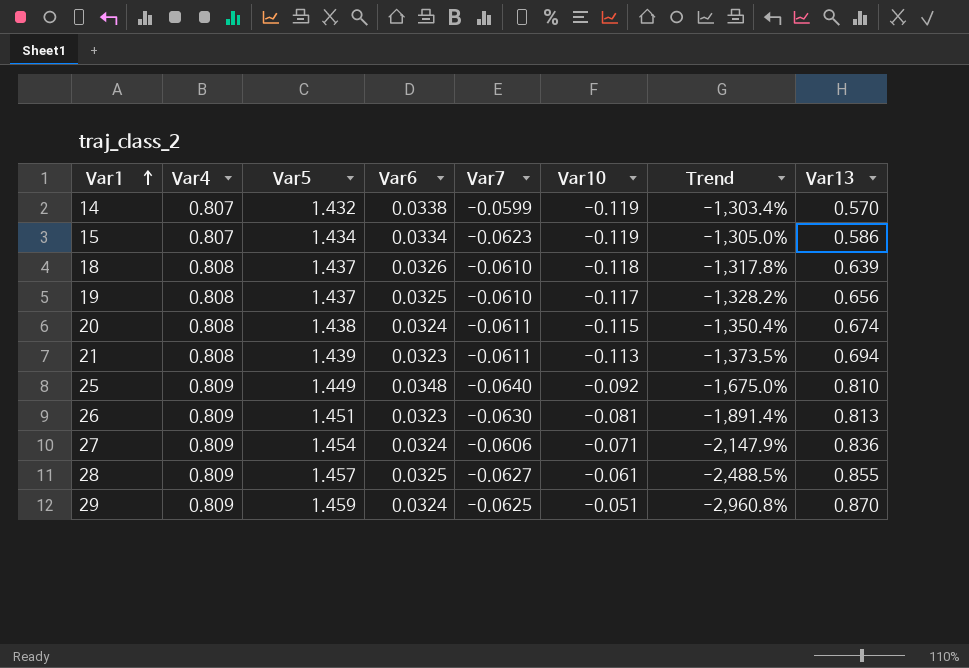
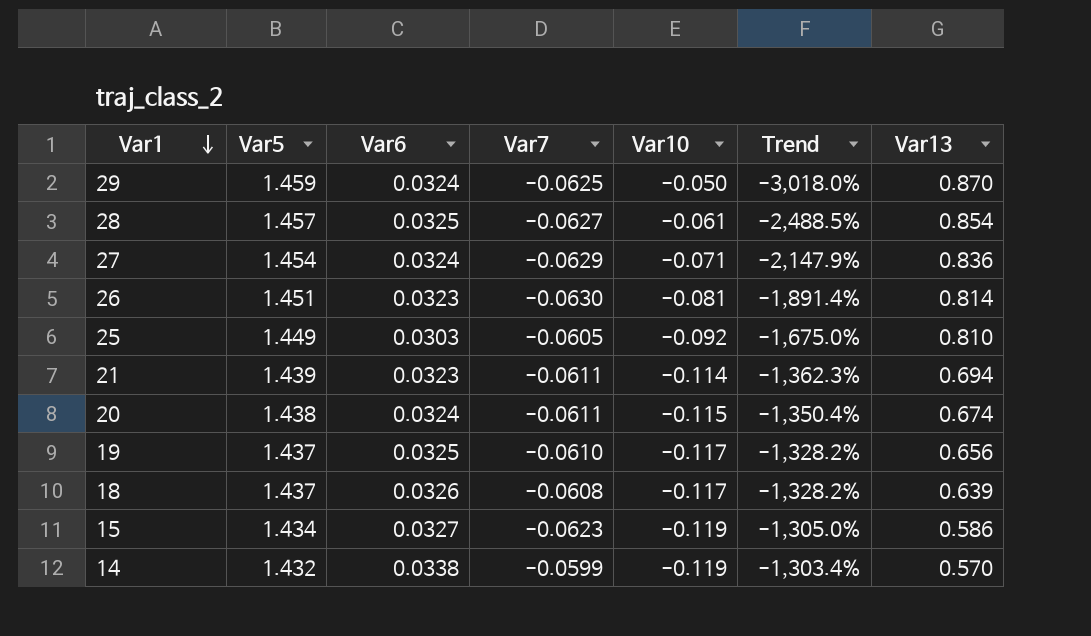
row order: Var1 ascending -> Var1 descending
column Var4 | position: 2 -> none
29 | Var10: -0.051 -> -0.050
29 | Trend: -2,960.8% -> -3,018.0%
28 | Var13: 0.855 -> 0.854
27 | Var7: -0.0606 -> -0.0629
26 | Var13: 0.813 -> 0.814
25 | Var6: 0.0348 -> 0.0303
25 | Var7: -0.0640 -> -0.0605
21 | Var10: -0.113 -> -0.114
21 | Trend: -1,373.5% -> -1,362.3%
18 | Var7: -0.0610 -> -0.0608
18 | Var10: -0.118 -> -0.117
18 | Trend: -1,317.8% -> -1,328.2%
15 | Var6: 0.0334 -> 0.0327

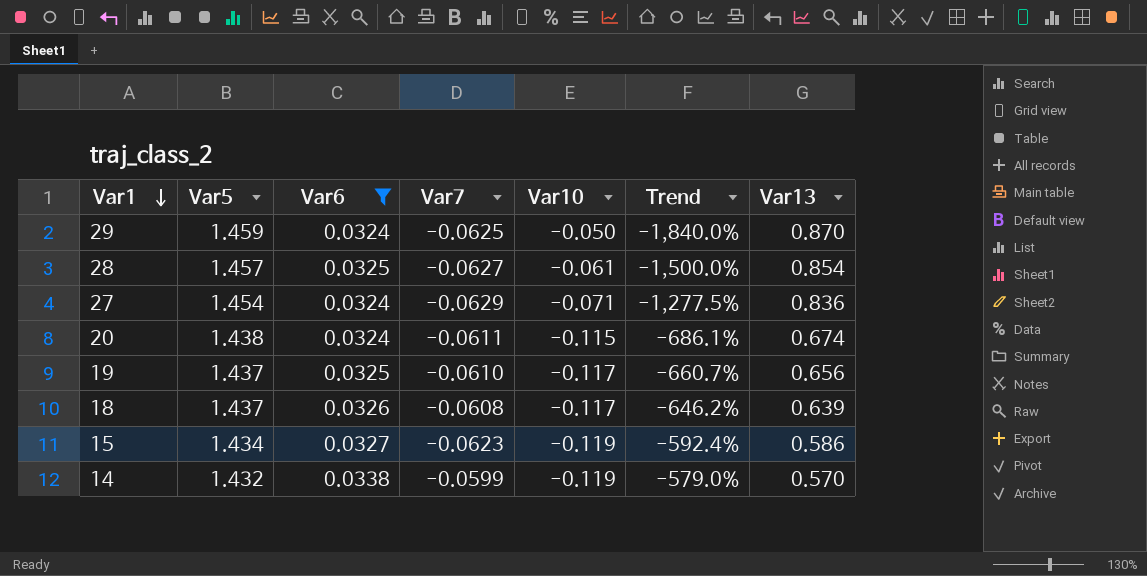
filter: none -> Var6 >= 0.0324
column Trend | formula: ([Var5] - [Var10]) / [Var10] -> ([Var13] - [Var10]) / [Var10]

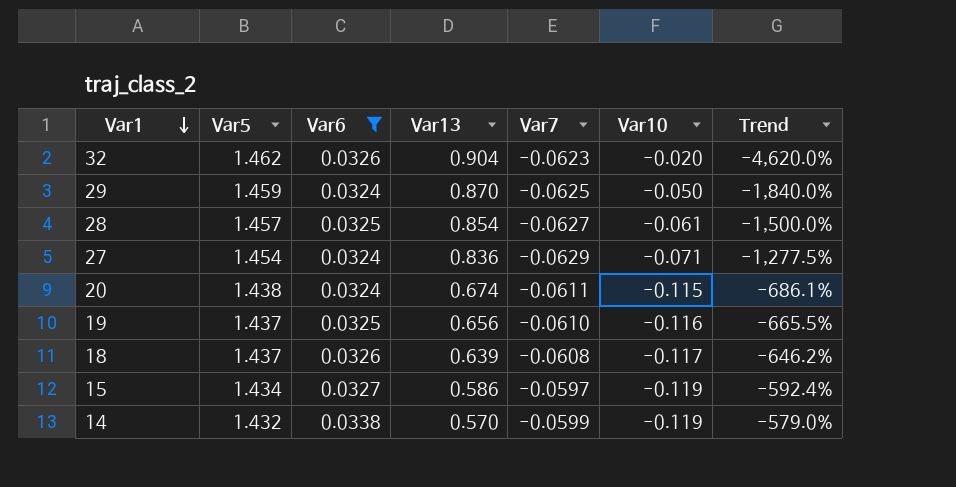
column Var13 | position: 7 -> 4
row 32: none -> 1.462 | 0.0326 | 0.904 | -0.0623 | -0.020 | -4,620.0%
19 | Var10: -0.117 -> -0.116
19 | Trend: -660.7% -> -665.5%
15 | Var7: -0.0623 -> -0.0597

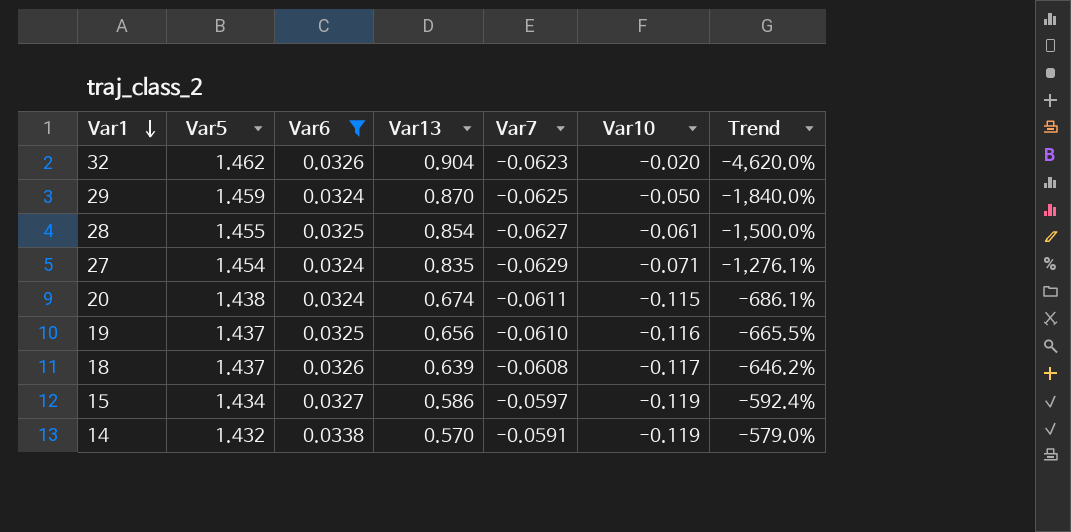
28 | Var5: 1.457 -> 1.455
27 | Var13: 0.836 -> 0.835
27 | Trend: -1,277.5% -> -1,276.1%
14 | Var7: -0.0599 -> -0.0591

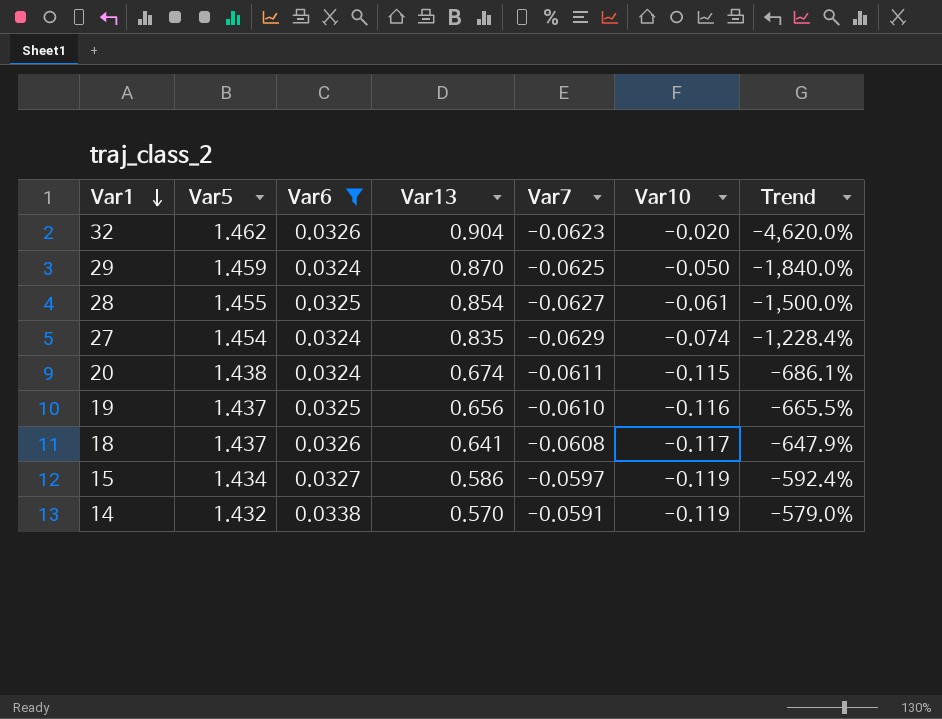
27 | Var10: -0.071 -> -0.074
27 | Trend: -1,276.1% -> -1,228.4%
18 | Var13: 0.639 -> 0.641
18 | Trend: -646.2% -> -647.9%

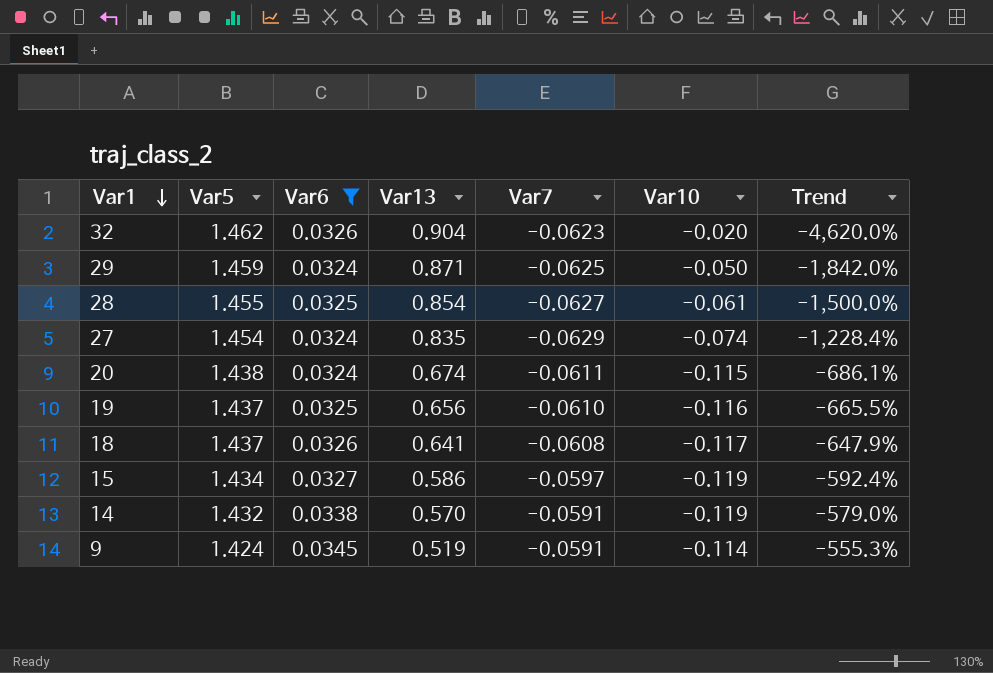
29 | Var13: 0.870 -> 0.871
29 | Trend: -1,840.0% -> -1,842.0%
row 9: none -> 1.424 | 0.0345 | 0.519 | -0.0591 | -0.114 | -555.3%

